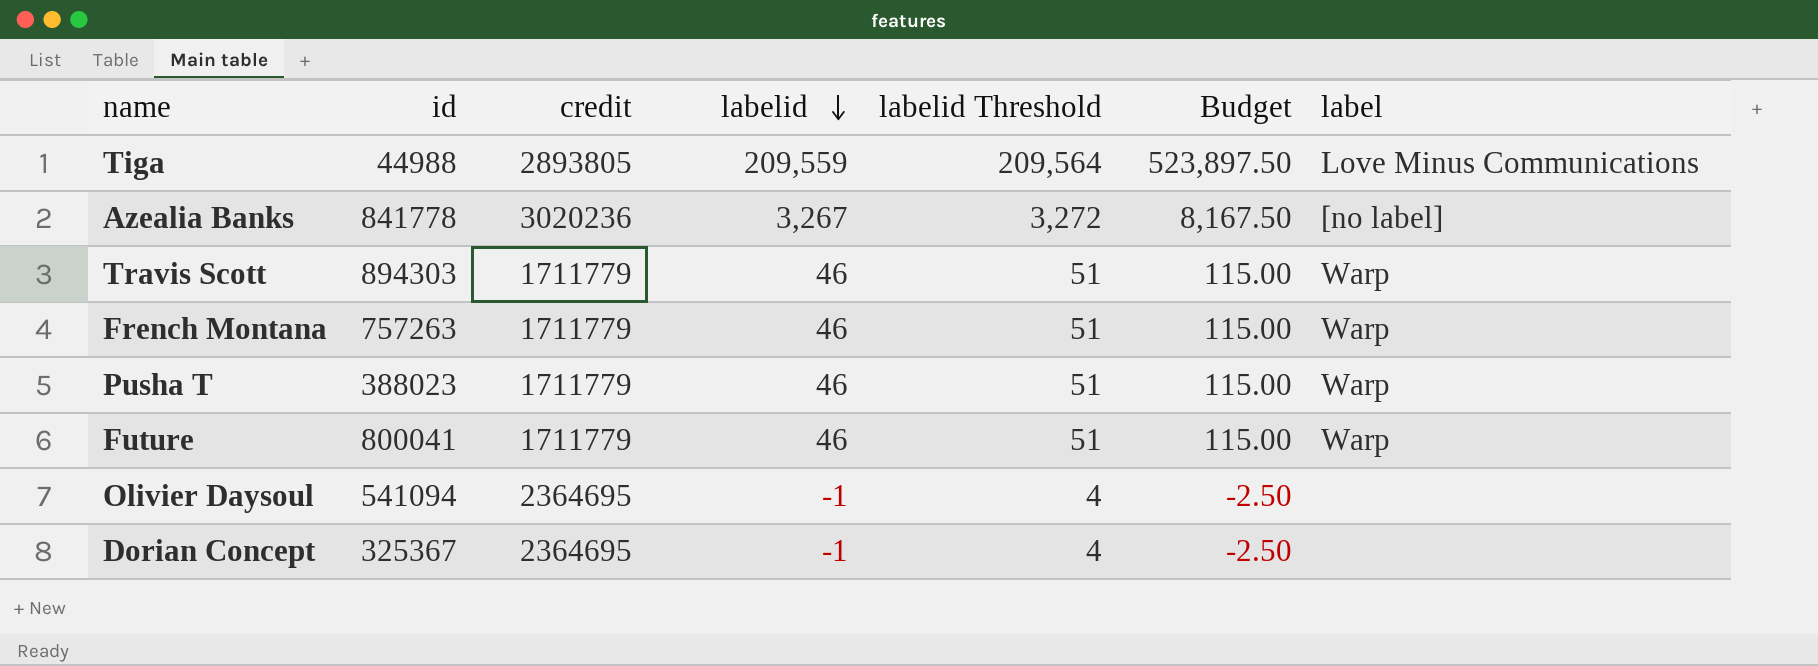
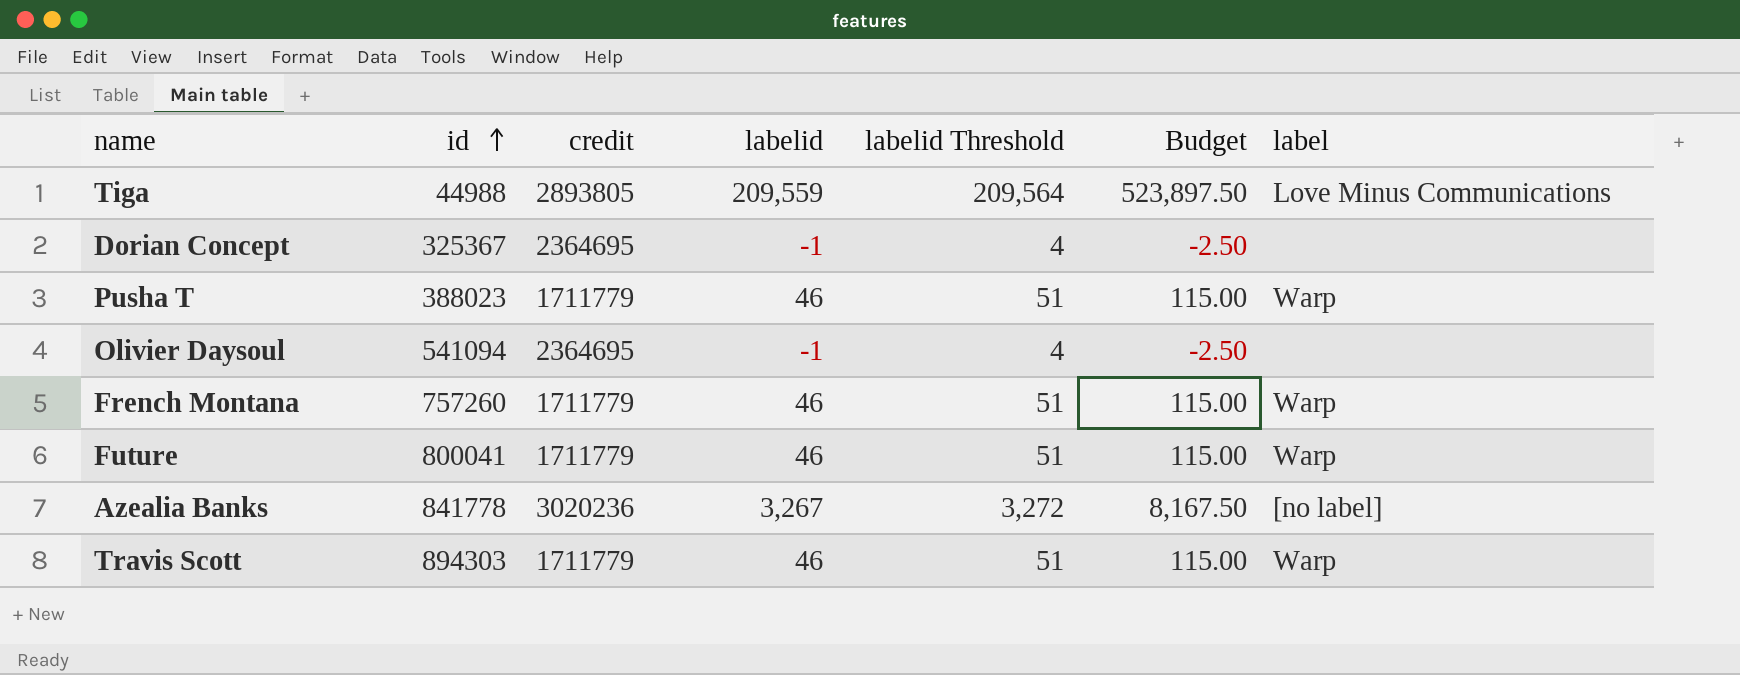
row order: labelid descending -> id ascending
French Montana | id: 757263 -> 757260

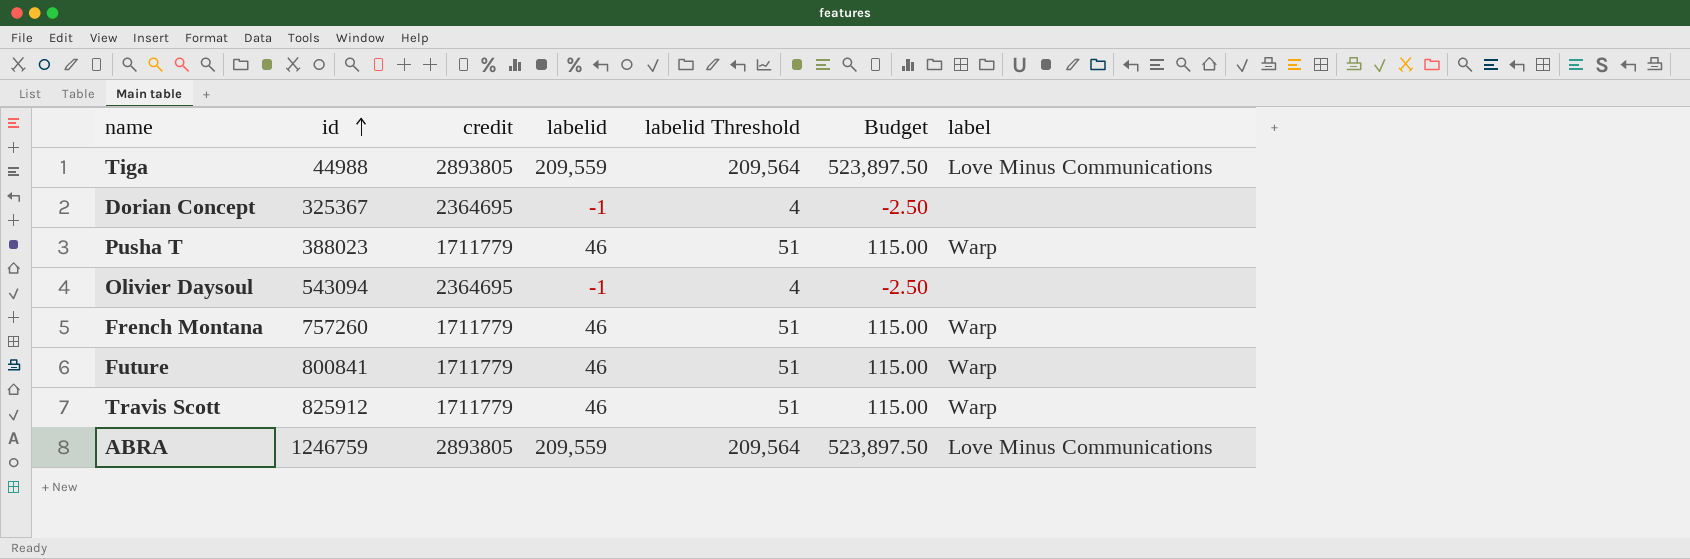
row Azealia Banks: 841778 | 3020236 | 3,267 | 3,272 | 8,167.50 | [no label] -> none
Olivier Daysoul | id: 541094 -> 543094
Future | id: 800041 -> 800841
Travis Scott | id: 894303 -> 825912
row ABRA: none -> 1246759 | 2893805 | 209,559 | 209,564 | 523,897.50 | Love Minus Communications

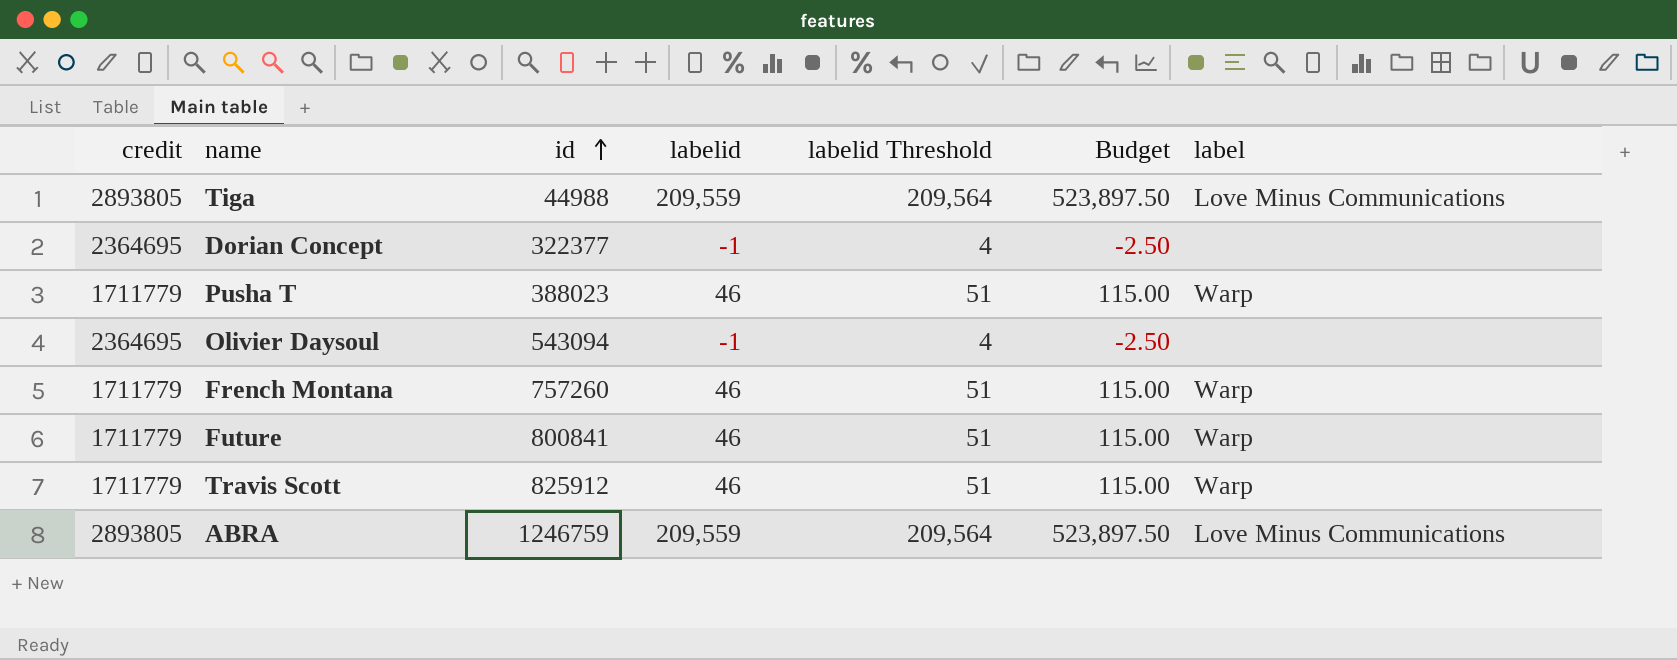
column credit | position: 3 -> 1
Dorian Concept | id: 325367 -> 322377

